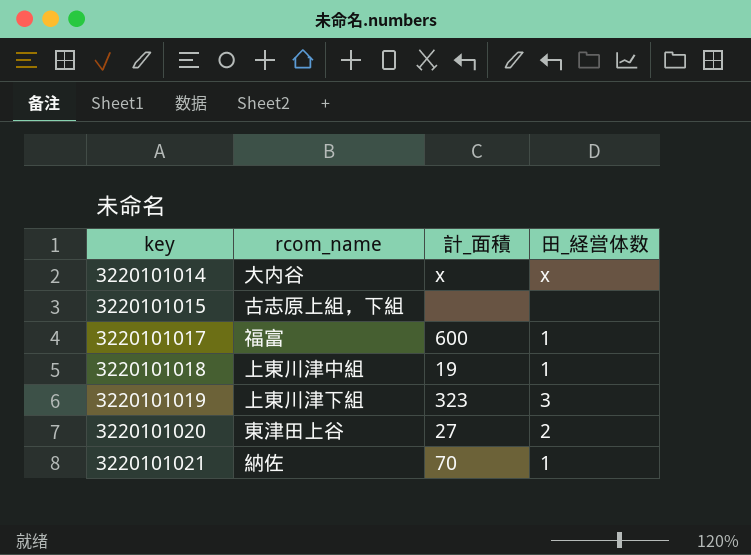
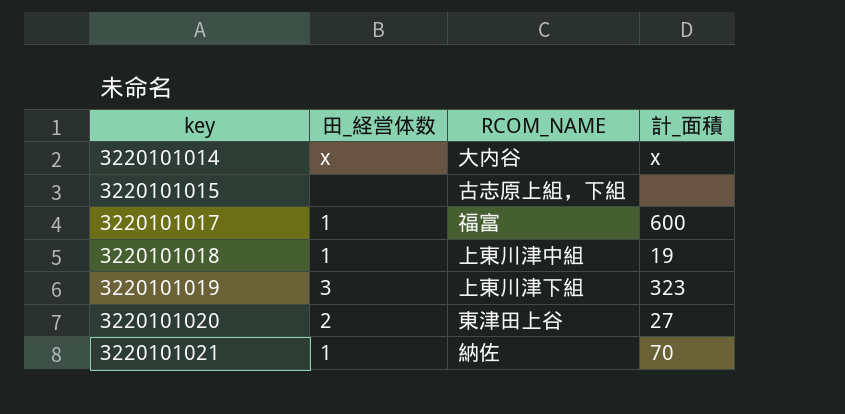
column 田_経営体数 | position: 4 -> 2
column name: rcom_name -> RCOM_NAME

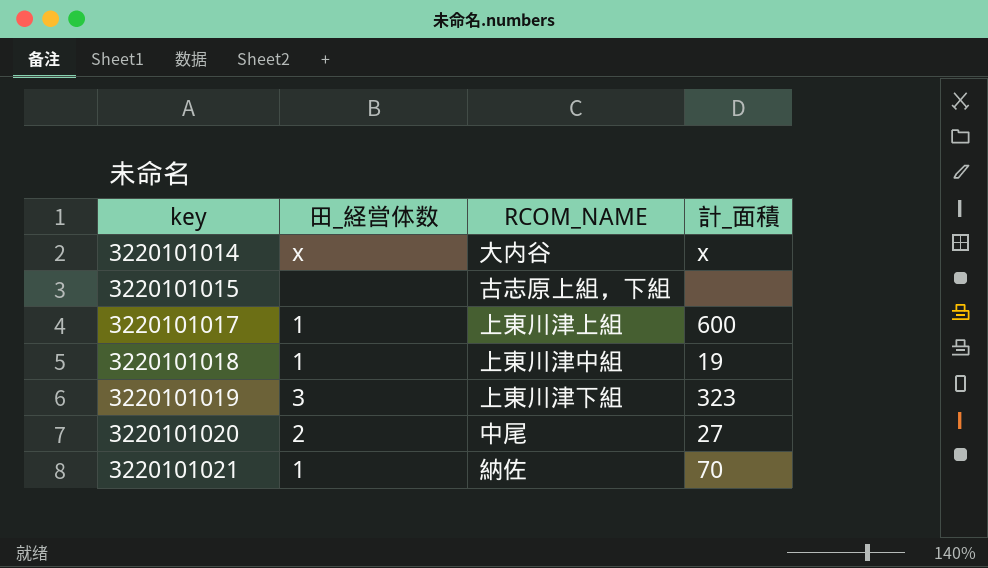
3220101017 | RCOM_NAME: 福富 -> 上東川津上組
3220101020 | RCOM_NAME: 東津田上谷 -> 中尾

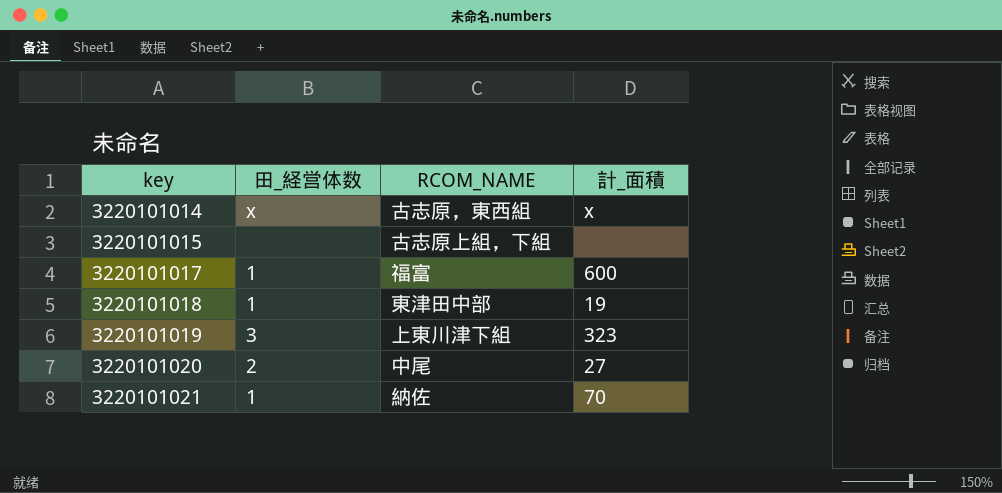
3220101014 | RCOM_NAME: 大内谷 -> 古志原，東西組
3220101017 | RCOM_NAME: 上東川津上組 -> 福富
3220101018 | RCOM_NAME: 上東川津中組 -> 東津田中部

